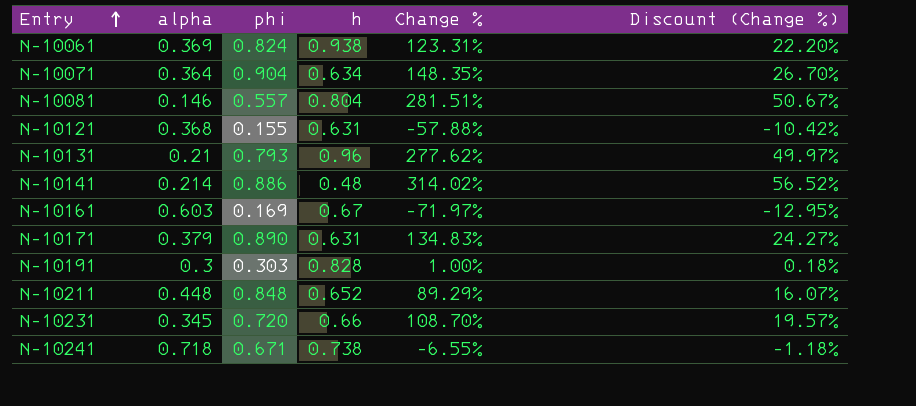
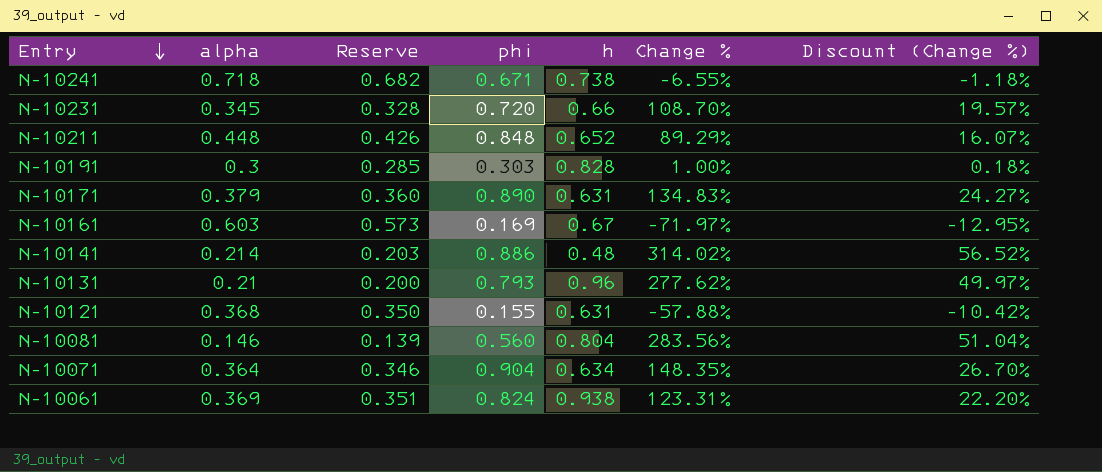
row order: Entry ascending -> Entry descending
column Reserve | formula: none -> [alpha] * 0.95
N-10081 | phi: 0.557 -> 0.560
N-10081 | Change %: 281.51% -> 283.56%
N-10081 | Discount (Change %): 50.67% -> 51.04%

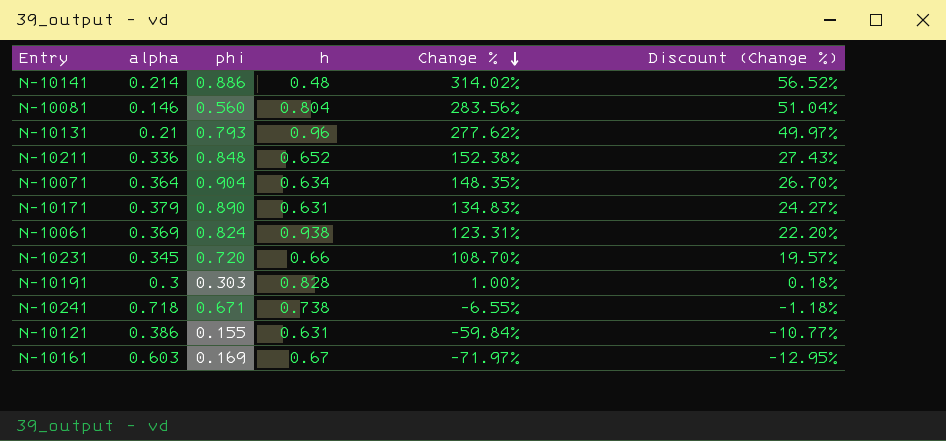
row order: Entry descending -> Change % descending
column Reserve | formula: [alpha] * 0.95 -> none
N-10211 | alpha: 0.448 -> 0.336
N-10211 | Change %: 89.29% -> 152.38%
N-10211 | Discount (Change %): 16.07% -> 27.43%
N-10121 | alpha: 0.368 -> 0.386
N-10121 | Change %: -57.88% -> -59.84%
N-10121 | Discount (Change %): -10.42% -> -10.77%

